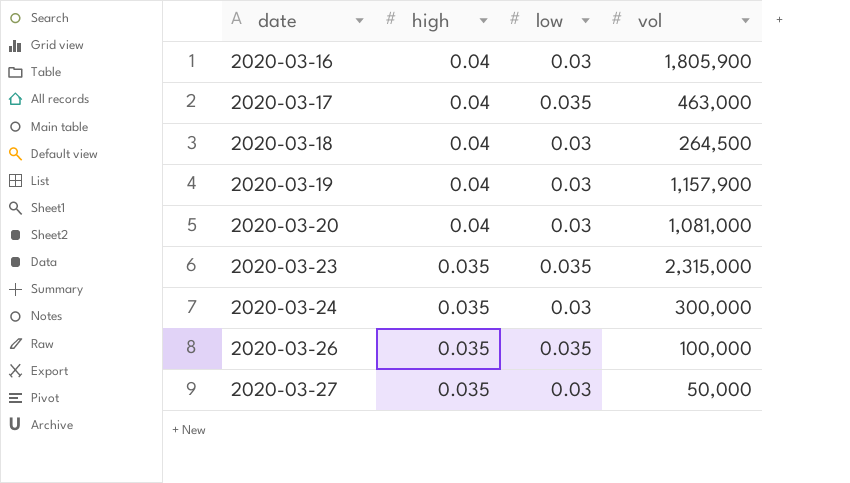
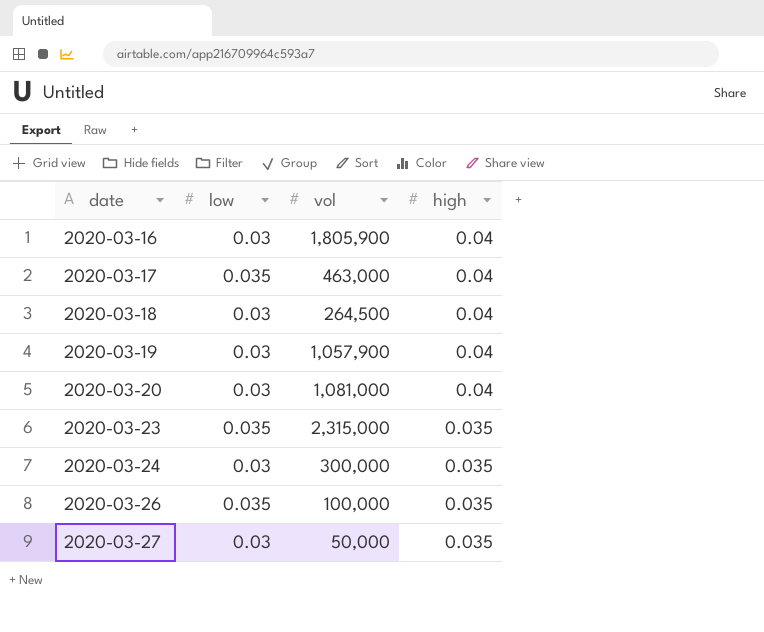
column high | position: 2 -> 4
2020-03-19 | vol: 1,157,900 -> 1,057,900

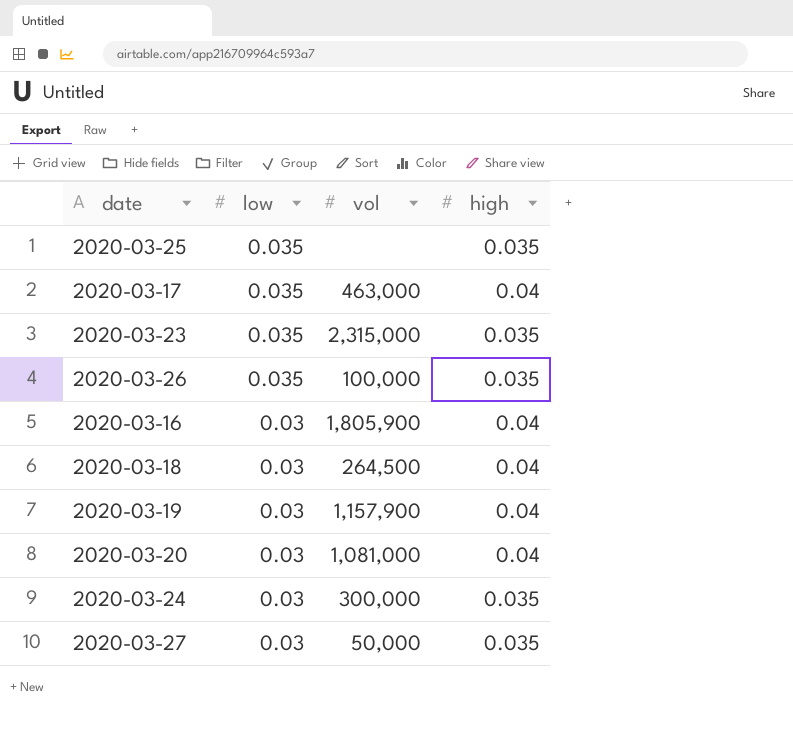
row order: date ascending -> low descending
row 2020-03-25: none -> 0.035 | none | 0.035
2020-03-19 | vol: 1,057,900 -> 1,157,900

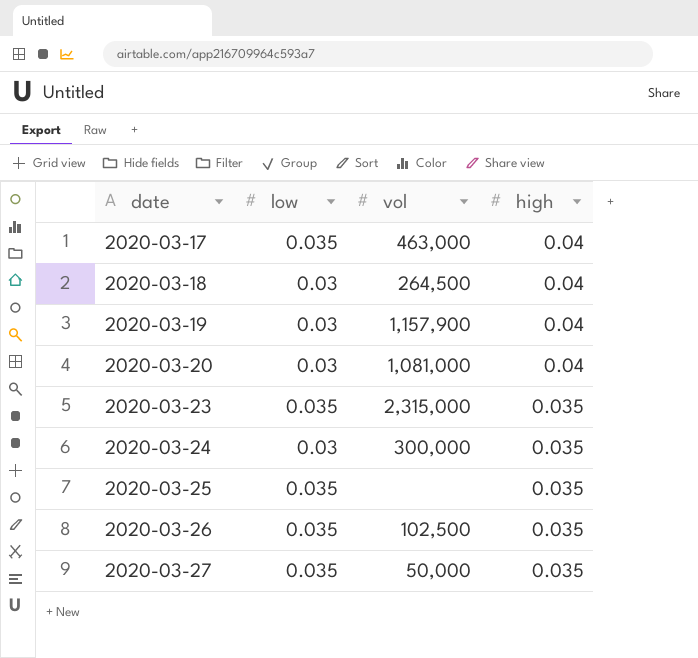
row order: low descending -> date ascending
row 2020-03-16: 0.03 | 1,805,900 | 0.04 -> none
2020-03-26 | vol: 100,000 -> 102,500
2020-03-27 | low: 0.03 -> 0.035

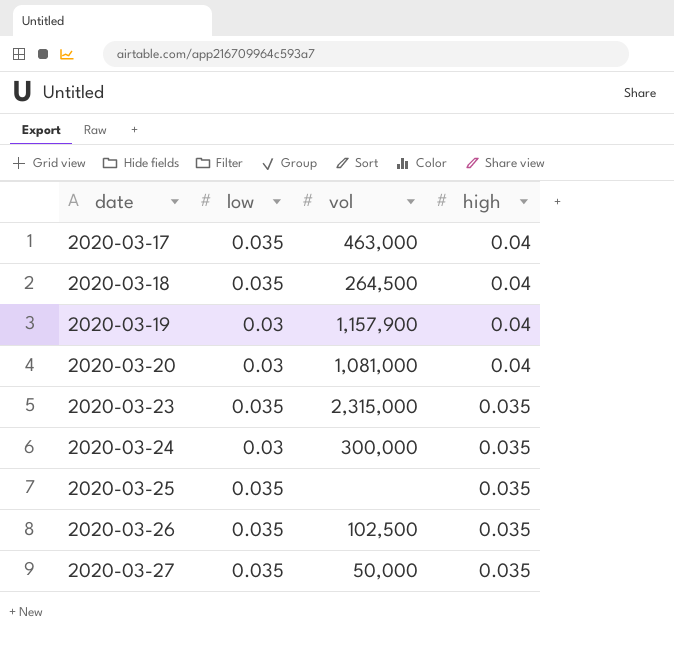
2020-03-18 | low: 0.03 -> 0.035

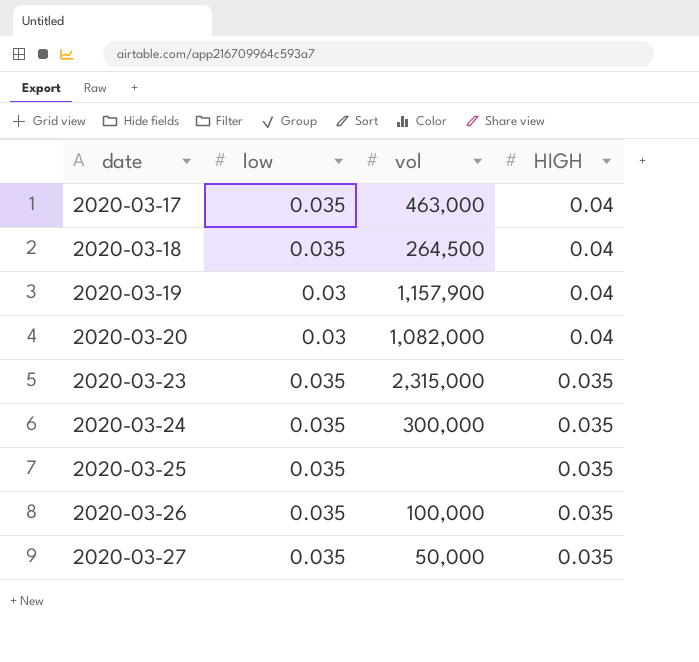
column name: high -> HIGH
2020-03-20 | vol: 1,081,000 -> 1,082,000
2020-03-24 | low: 0.03 -> 0.035
2020-03-26 | vol: 102,500 -> 100,000

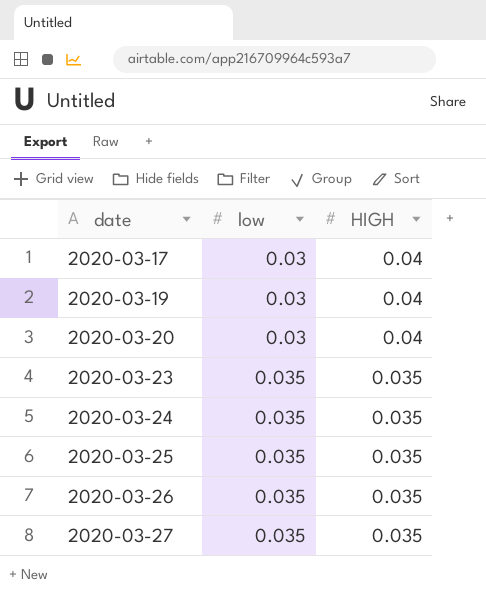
column vol | position: 3 -> none
row 2020-03-18: 0.035 | 264,500 | 0.04 -> none
2020-03-17 | low: 0.035 -> 0.03

